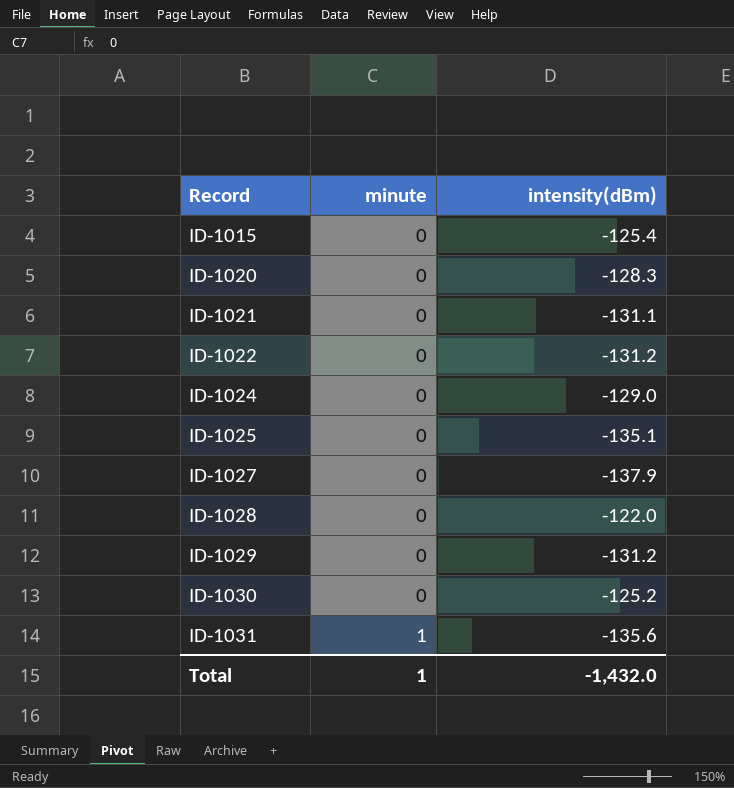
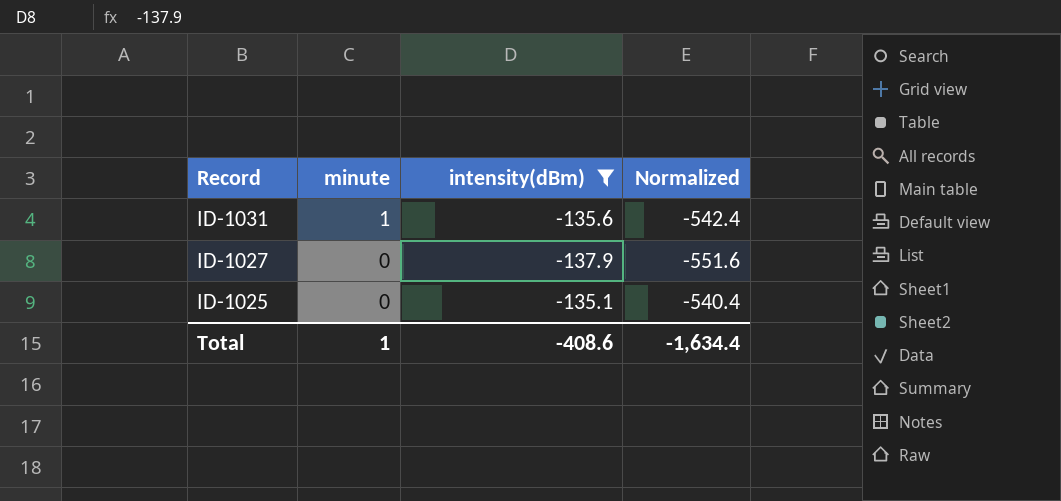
filter: none -> intensity(dBm) <= -135.1
row order: Record ascending -> Record descending
column Normalized | formula: none -> [intensity(dBm)] * 4
Total | intensity(dBm): -1,432.0 -> -408.6

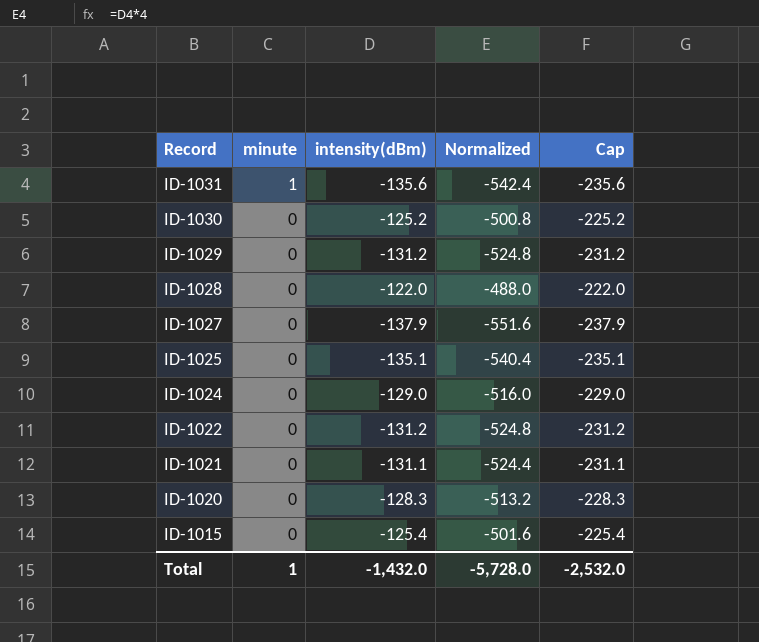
filter: intensity(dBm) <= -135.1 -> none
column Cap | formula: none -> [intensity(dBm)] - 100
Total | intensity(dBm): -408.6 -> -1,432.0
Total | Normalized: -1,634.4 -> -5,728.0

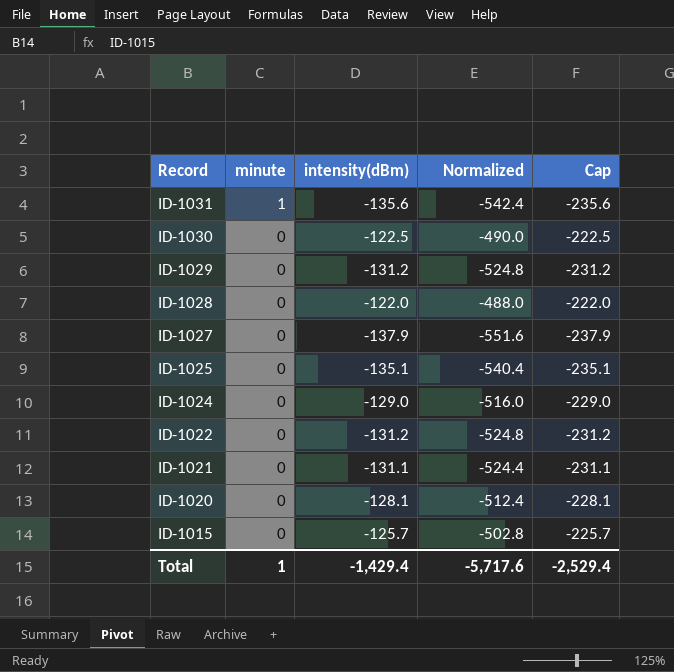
ID-1030 | intensity(dBm): -125.2 -> -122.5
ID-1030 | Normalized: -500.8 -> -490.0
ID-1030 | Cap: -225.2 -> -222.5
ID-1020 | intensity(dBm): -128.3 -> -128.1
ID-1020 | Normalized: -513.2 -> -512.4
ID-1020 | Cap: -228.3 -> -228.1
ID-1015 | intensity(dBm): -125.4 -> -125.7
ID-1015 | Normalized: -501.6 -> -502.8
ID-1015 | Cap: -225.4 -> -225.7
Total | intensity(dBm): -1,432.0 -> -1,429.4
Total | Normalized: -5,728.0 -> -5,717.6
Total | Cap: -2,532.0 -> -2,529.4

